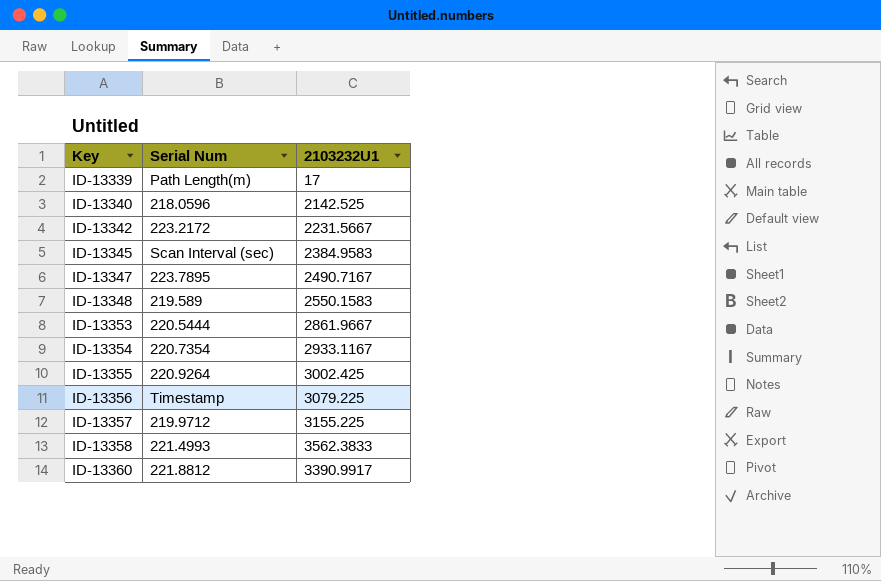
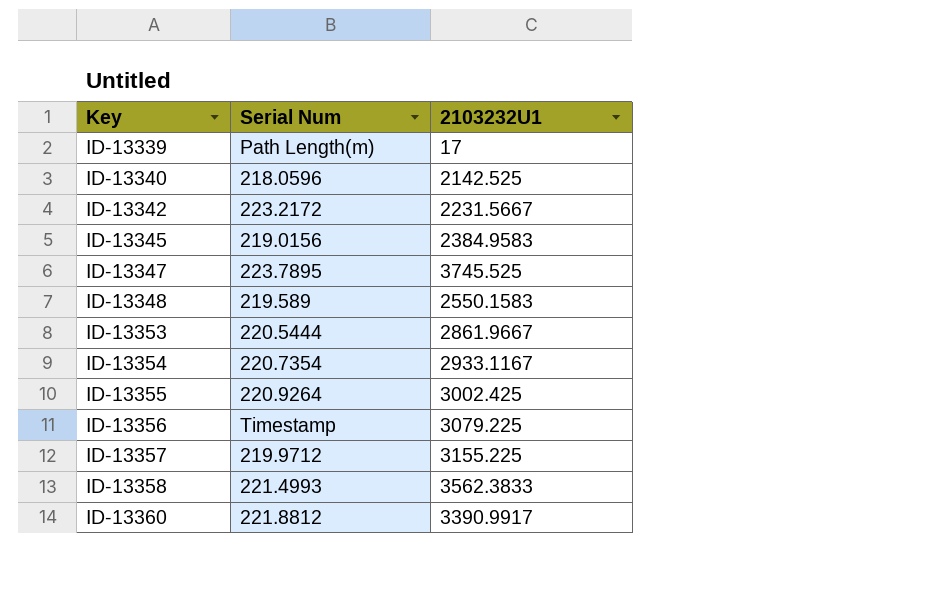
ID-13345 | Serial Num: Scan Interval (sec) -> 219.0156
ID-13347 | 2103232U1: 2490.7167 -> 3745.525

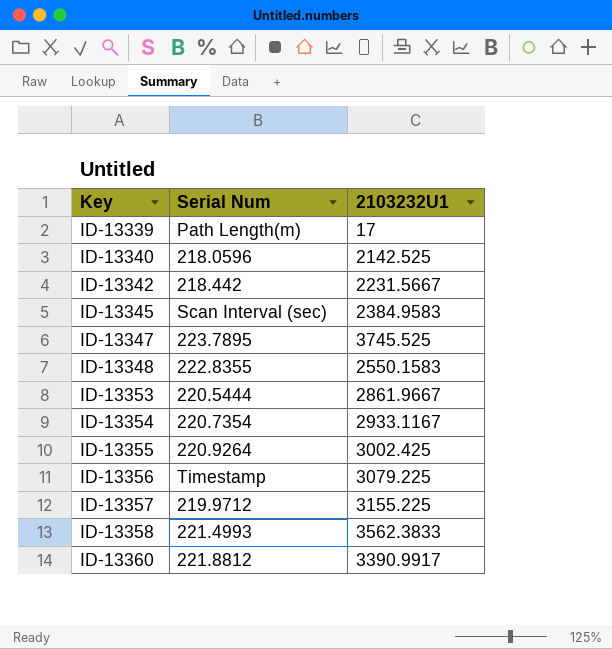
ID-13342 | Serial Num: 223.2172 -> 218.442
ID-13345 | Serial Num: 219.0156 -> Scan Interval (sec)
ID-13348 | Serial Num: 219.589 -> 222.8355

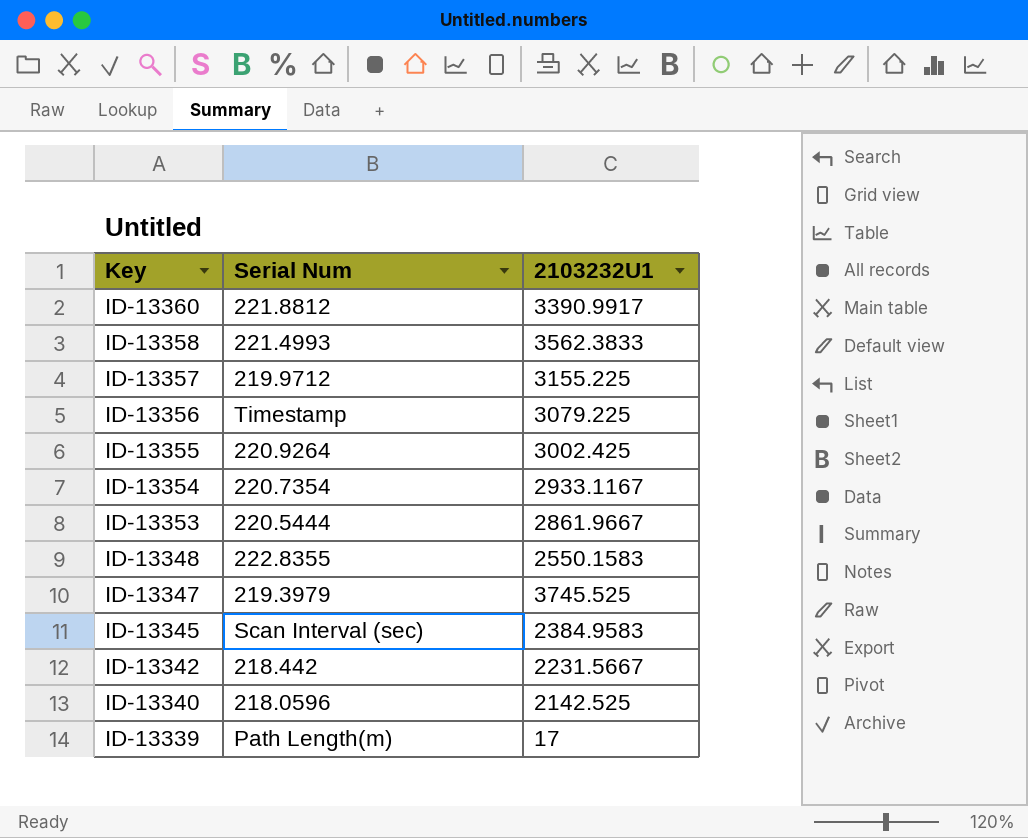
row order: Key ascending -> Key descending
ID-13347 | Serial Num: 223.7895 -> 219.3979

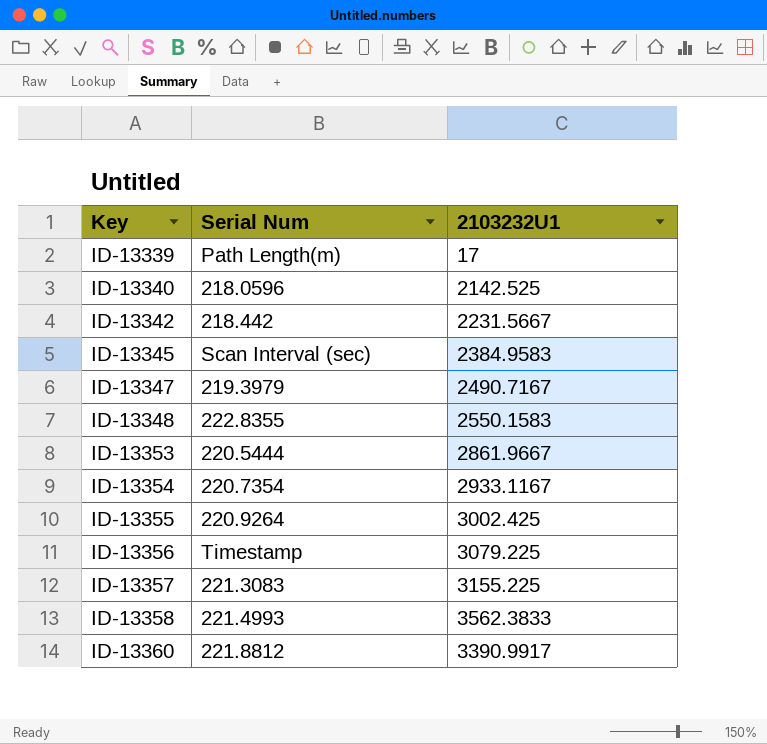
row order: Key descending -> Key ascending
ID-13347 | 2103232U1: 3745.525 -> 2490.7167
ID-13357 | Serial Num: 219.9712 -> 221.3083

